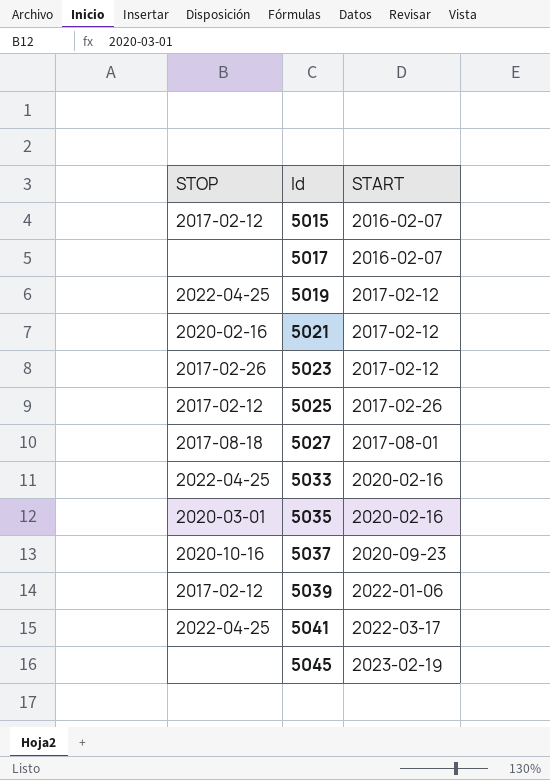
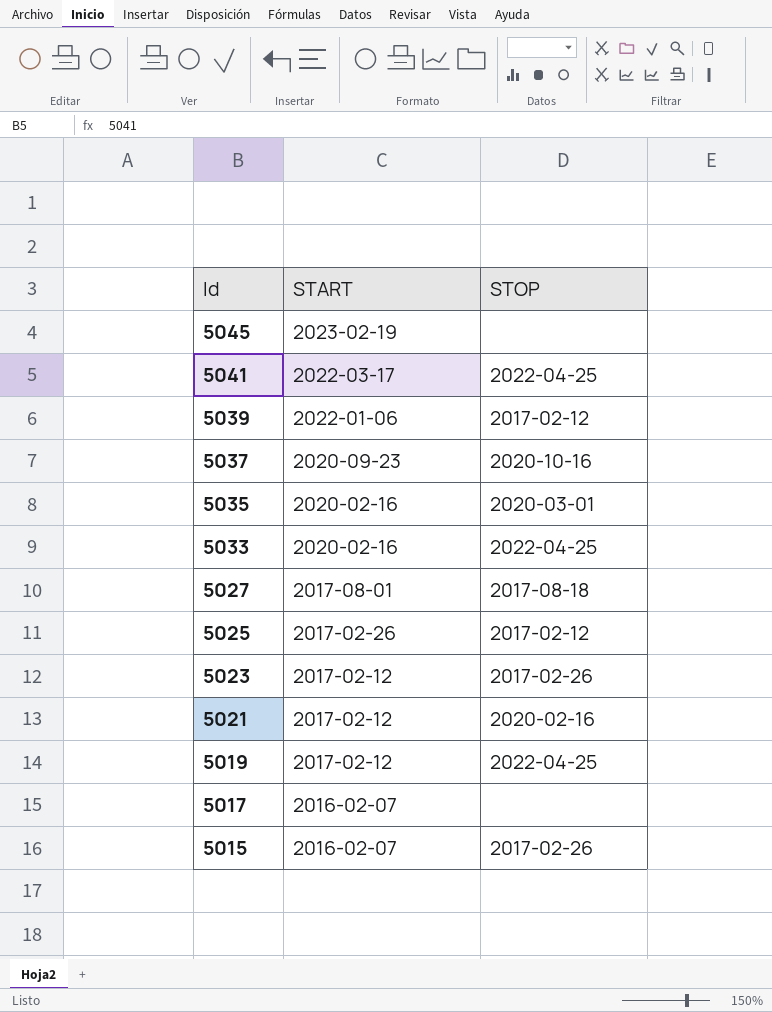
row order: Id ascending -> Id descending
column STOP | position: 1 -> 3
5015 | STOP: 2017-02-12 -> 2017-02-26

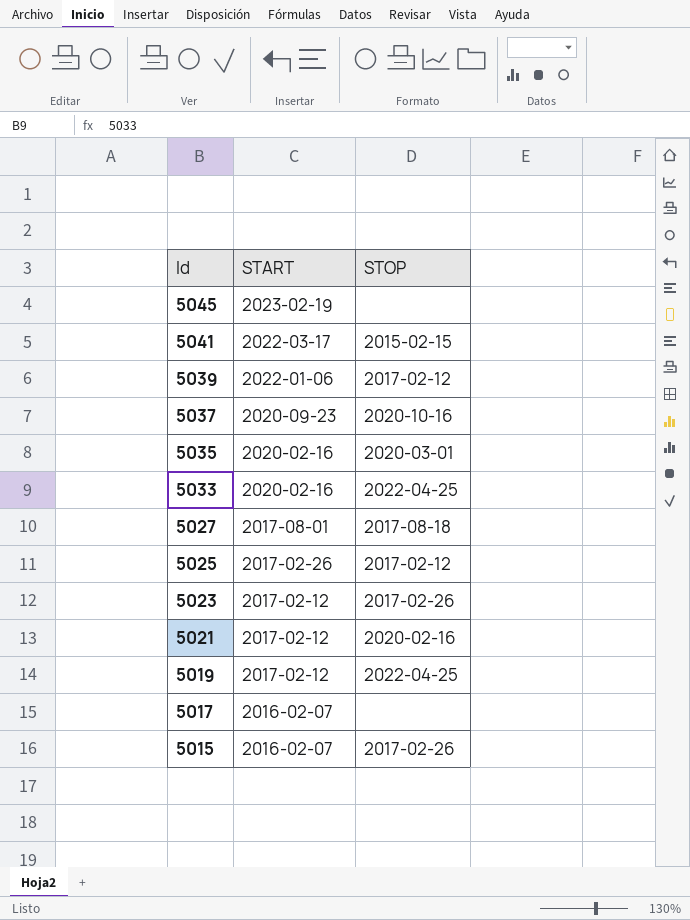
5041 | STOP: 2022-04-25 -> 2015-02-15

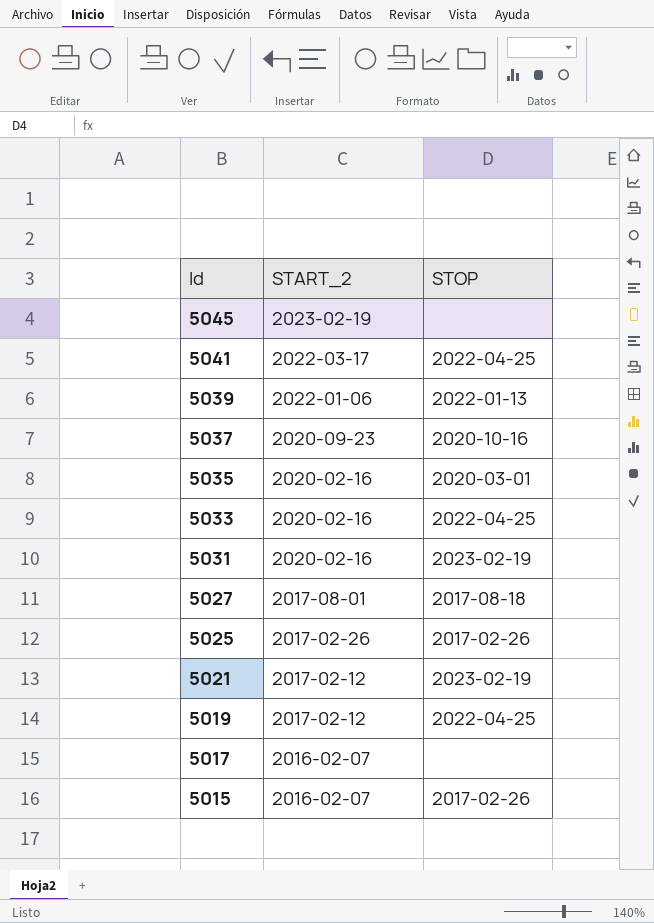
column name: START -> START_2
row 5023: 2017-02-12 | 2017-02-26 -> none
5041 | STOP: 2015-02-15 -> 2022-04-25
5039 | STOP: 2017-02-12 -> 2022-01-13
row 5031: none -> 2020-02-16 | 2023-02-19
5025 | STOP: 2017-02-12 -> 2017-02-26
5021 | STOP: 2020-02-16 -> 2023-02-19

